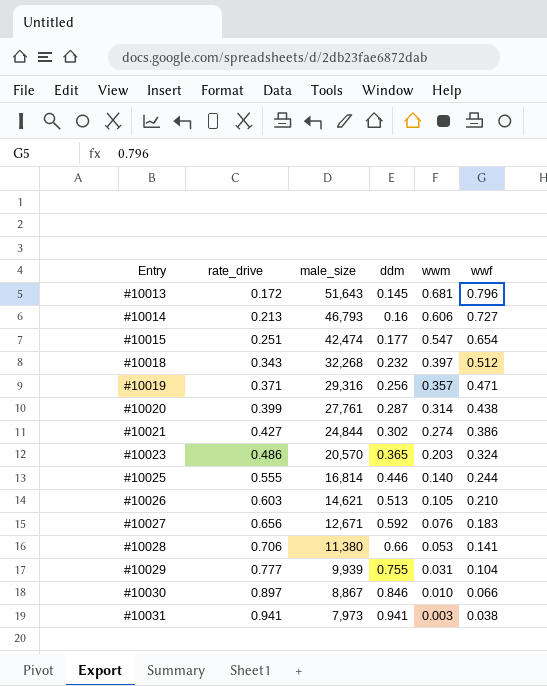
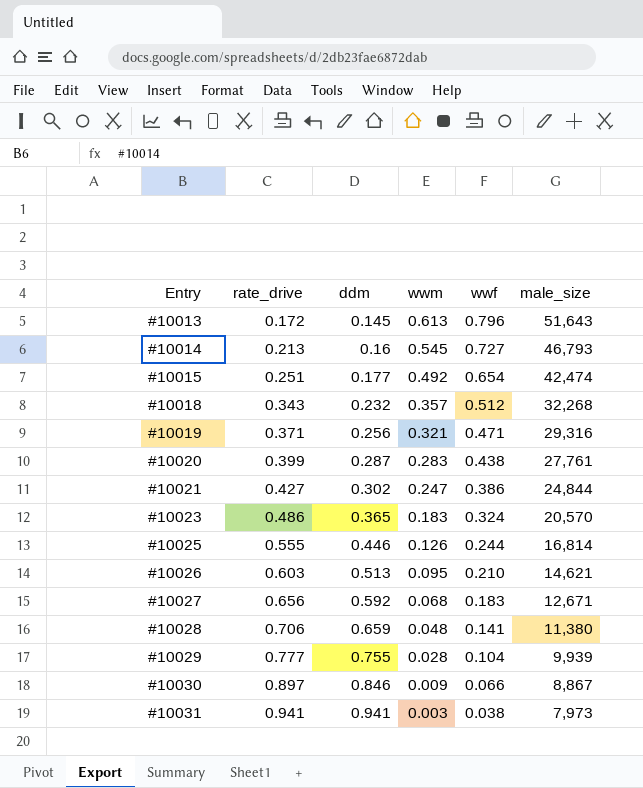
column male_size | position: 3 -> 6
#10013 | wwm: 0.681 -> 0.613
#10014 | wwm: 0.606 -> 0.545
#10015 | wwm: 0.547 -> 0.492
#10018 | wwm: 0.397 -> 0.357
#10019 | wwm: 0.357 -> 0.321
#10020 | wwm: 0.314 -> 0.283
#10021 | wwm: 0.274 -> 0.247
#10023 | wwm: 0.203 -> 0.183
#10025 | wwm: 0.140 -> 0.126
#10026 | wwm: 0.105 -> 0.095
#10027 | wwm: 0.076 -> 0.068
#10028 | ddm: 0.66 -> 0.659
#10028 | wwm: 0.053 -> 0.048
#10029 | wwm: 0.031 -> 0.028
#10030 | wwm: 0.010 -> 0.009

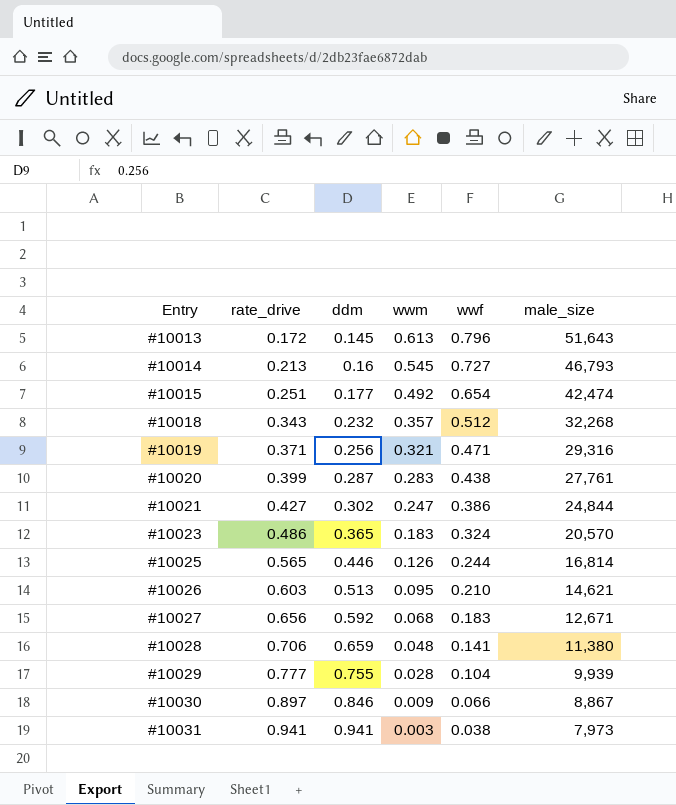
#10025 | rate_drive: 0.555 -> 0.565

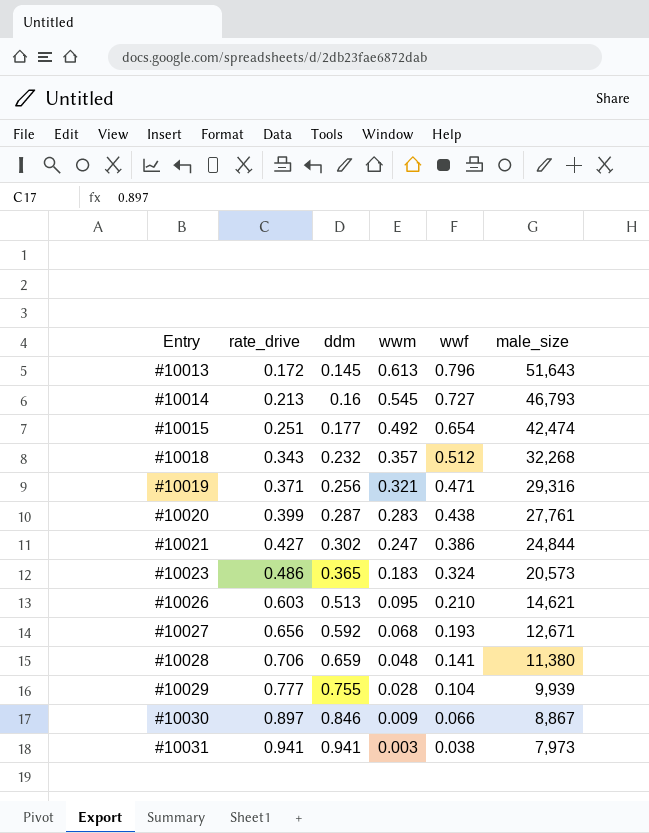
row #10025: 0.565 | 0.446 | 0.126 | 0.244 | 16,814 -> none
#10023 | male_size: 20,570 -> 20,573
#10027 | wwf: 0.183 -> 0.193

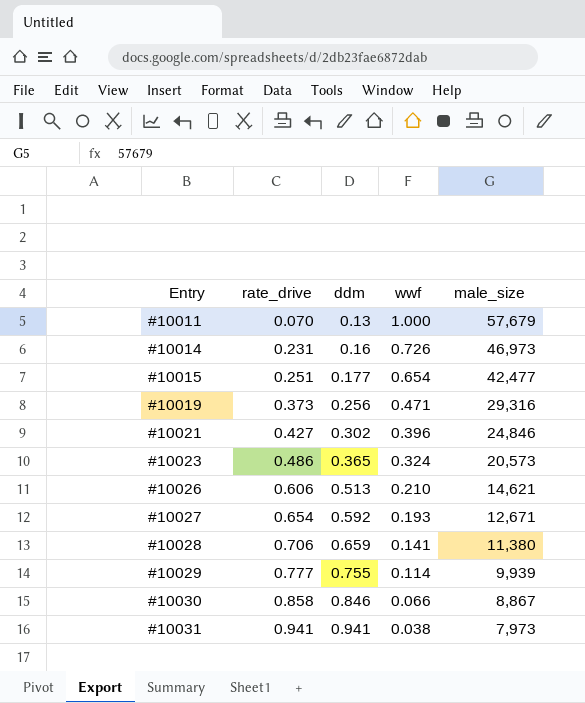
column wwm | position: 4 -> none
row #10013: 0.172 | 0.145 | 0.613 | 0.796 | 51,643 -> none
row #10018: 0.343 | 0.232 | 0.357 | 0.512 | 32,268 -> none
row #10020: 0.399 | 0.287 | 0.283 | 0.438 | 27,761 -> none
row #10011: none -> 0.070 | 0.13 | 1.000 | 57,679
#10014 | rate_drive: 0.213 -> 0.231
#10014 | wwf: 0.727 -> 0.726
#10014 | male_size: 46,793 -> 46,973
#10015 | male_size: 42,474 -> 42,477
#10019 | rate_drive: 0.371 -> 0.373
#10021 | wwf: 0.386 -> 0.396
#10021 | male_size: 24,844 -> 24,846
#10026 | rate_drive: 0.603 -> 0.606
#10027 | rate_drive: 0.656 -> 0.654
#10029 | wwf: 0.104 -> 0.114
#10030 | rate_drive: 0.897 -> 0.858

